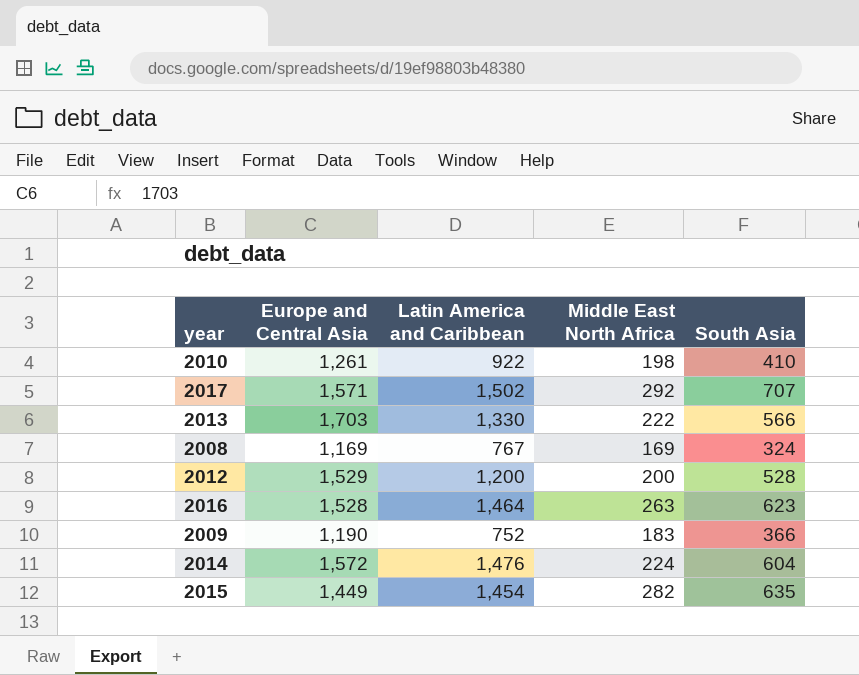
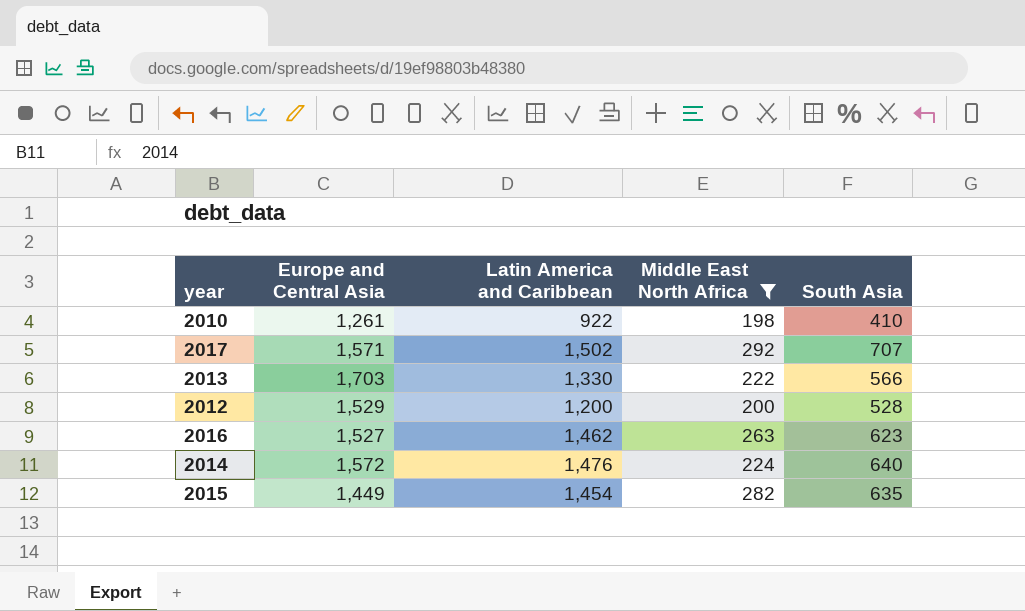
filter: none -> Middle East North Africa >= 198
2016 | Europe and Central Asia: 1,528 -> 1,527
2016 | Latin America and Caribbean: 1,464 -> 1,462
2014 | South Asia: 604 -> 640

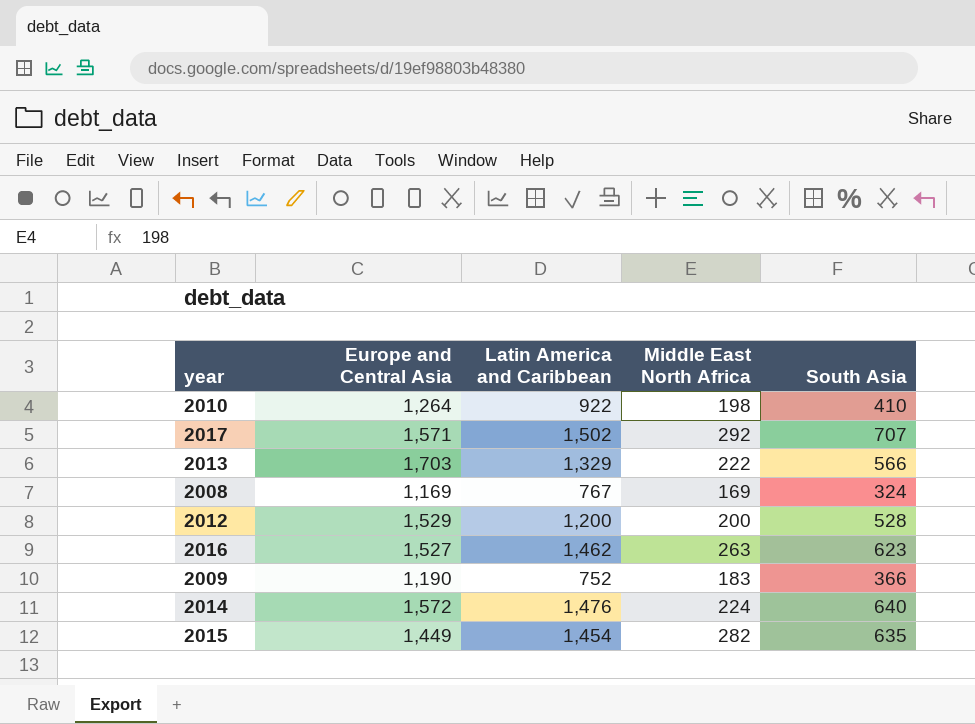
filter: Middle East North Africa >= 198 -> none
2010 | Europe and Central Asia: 1,261 -> 1,264
2013 | Latin America and Caribbean: 1,330 -> 1,329

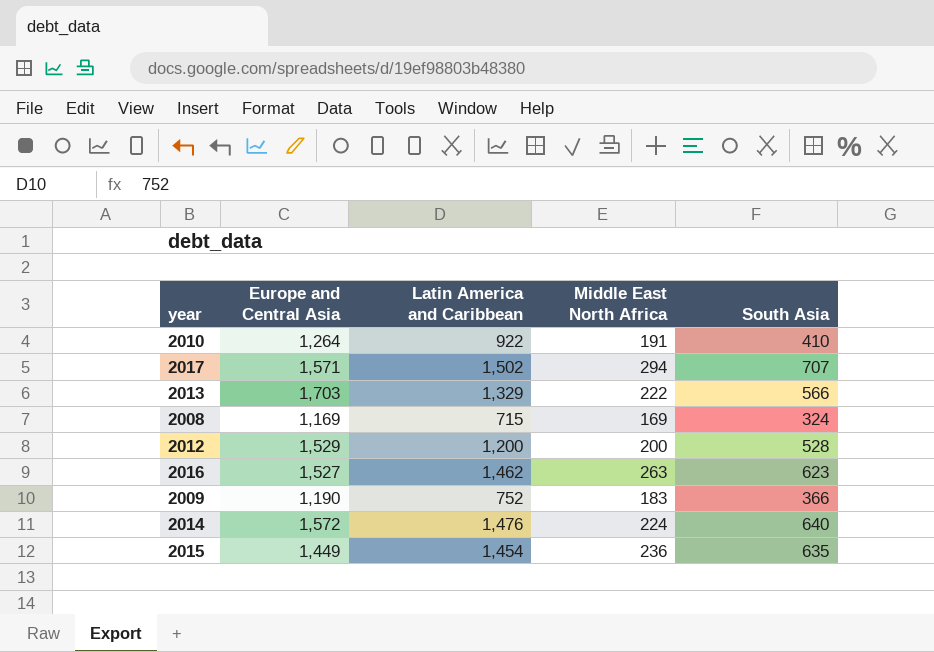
2010 | Middle East North Africa: 198 -> 191
2017 | Middle East North Africa: 292 -> 294
2008 | Latin America and Caribbean: 767 -> 715
2015 | Middle East North Africa: 282 -> 236

